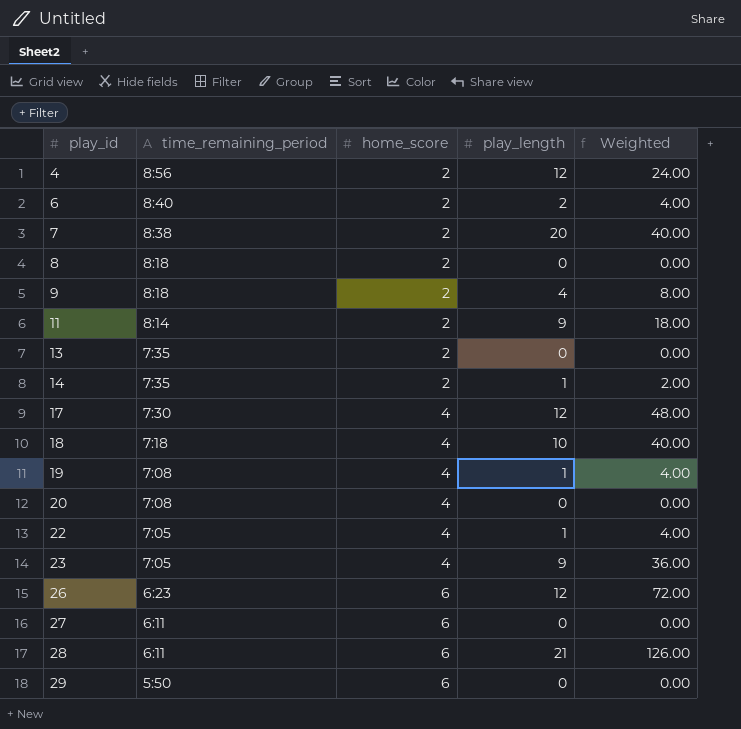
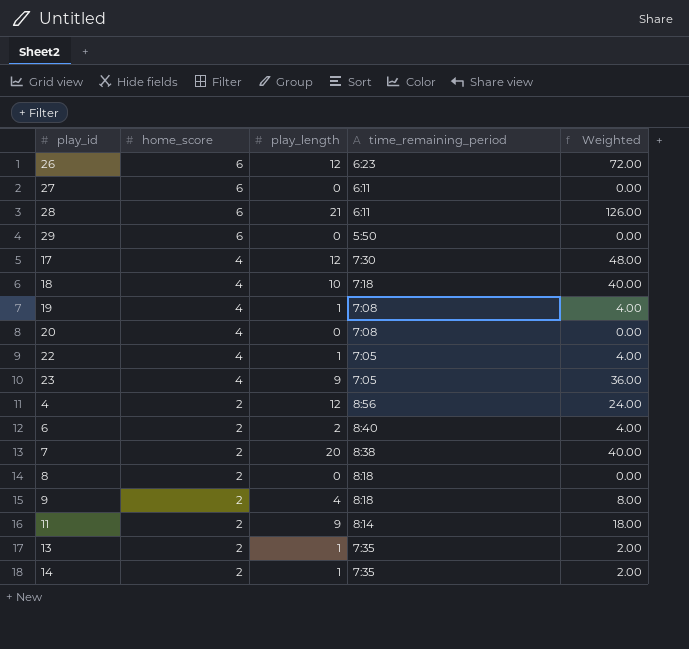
row order: play_id ascending -> home_score descending
column time_remaining_period | position: 2 -> 4
13 | play_length: 0 -> 1
13 | Weighted: 0.00 -> 2.00

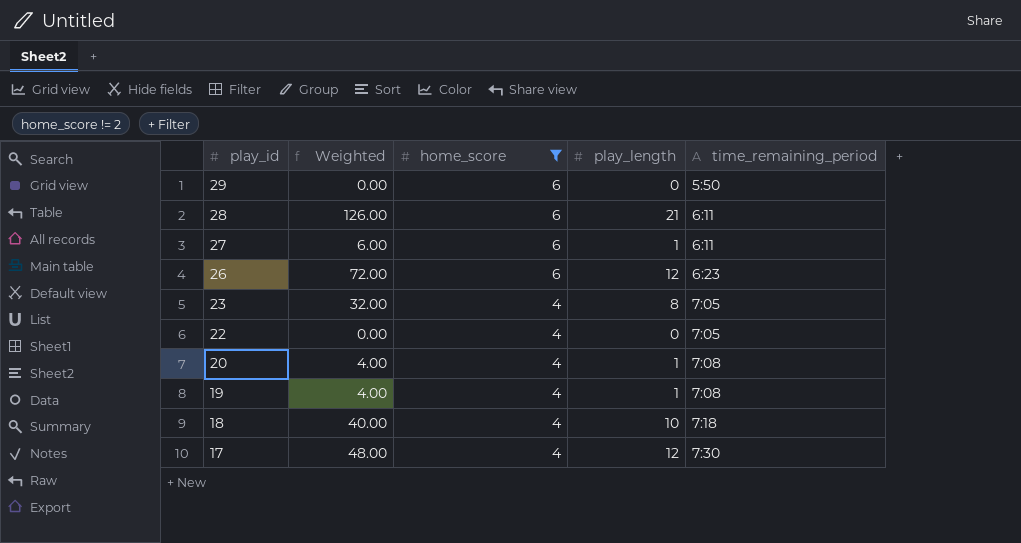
filter: none -> home_score != 2
row order: home_score descending -> play_id descending
column Weighted | position: 5 -> 2
27 | Weighted: 0.00 -> 6.00
27 | play_length: 0 -> 1
23 | Weighted: 36.00 -> 32.00
23 | play_length: 9 -> 8
22 | Weighted: 4.00 -> 0.00
22 | play_length: 1 -> 0
20 | Weighted: 0.00 -> 4.00
20 | play_length: 0 -> 1

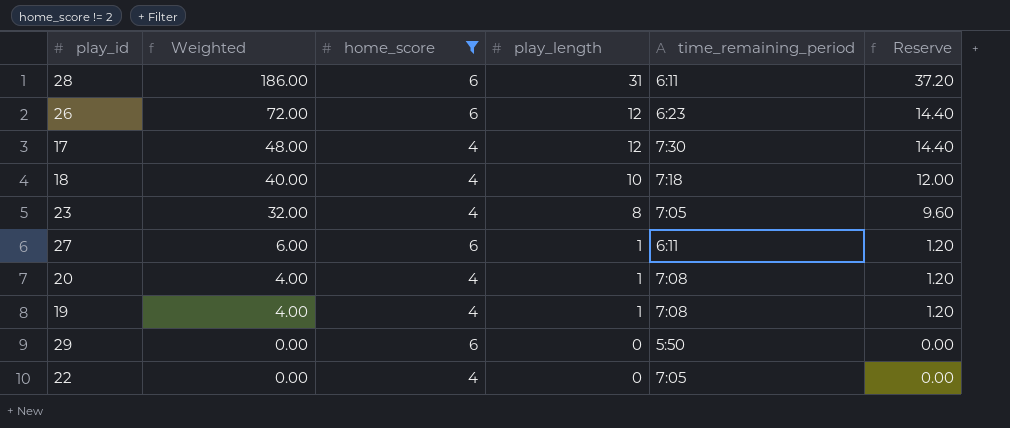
row order: play_id descending -> Weighted descending
column Reserve | formula: none -> [play_length] * 1.2
28 | Weighted: 126.00 -> 186.00
28 | play_length: 21 -> 31

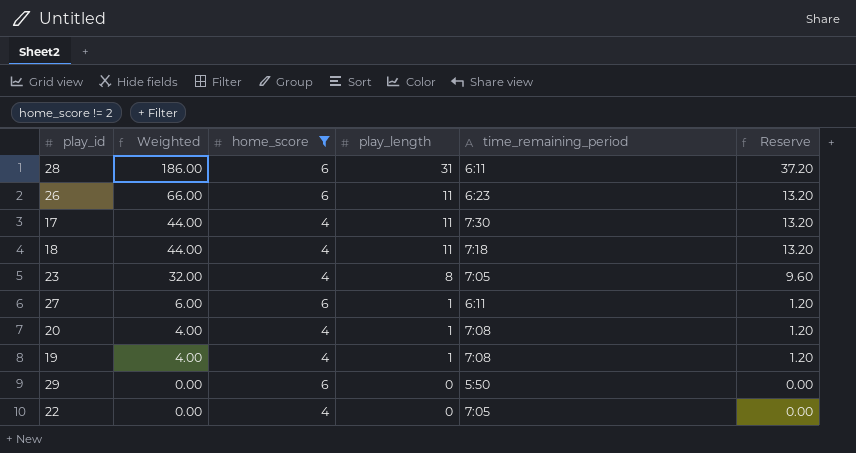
26 | Weighted: 72.00 -> 66.00
26 | play_length: 12 -> 11
26 | Reserve: 14.40 -> 13.20
17 | Weighted: 48.00 -> 44.00
17 | play_length: 12 -> 11
17 | Reserve: 14.40 -> 13.20
18 | Weighted: 40.00 -> 44.00
18 | play_length: 10 -> 11
18 | Reserve: 12.00 -> 13.20

